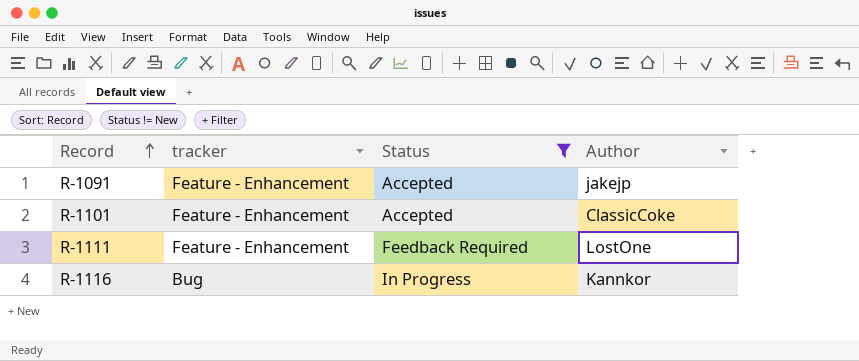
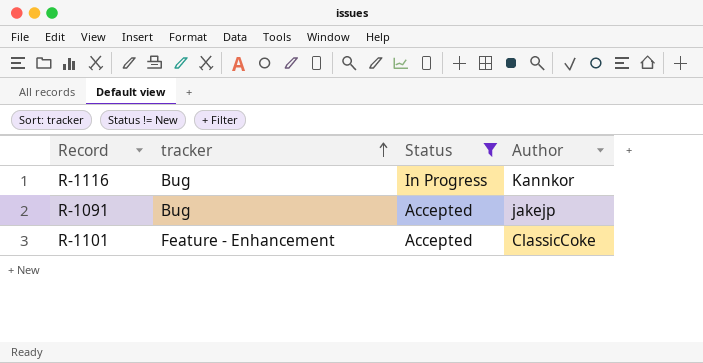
row order: Record ascending -> tracker ascending
row R-1111: Feature - Enhancement | Feedback Required | LostOne -> none
R-1091 | tracker: Feature - Enhancement -> Bug

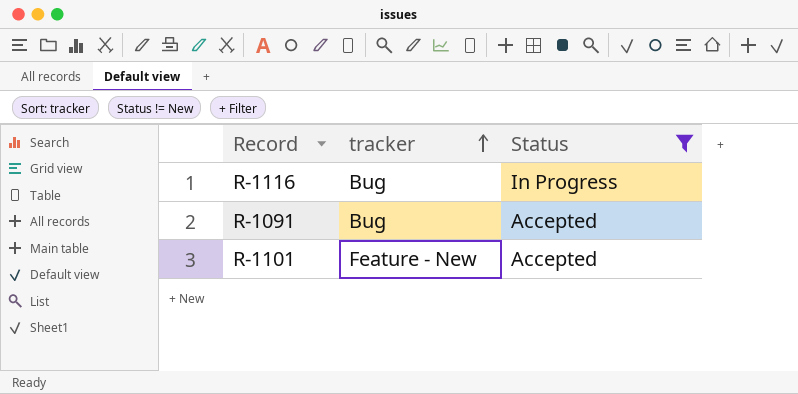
column Author | position: 4 -> none
R-1101 | tracker: Feature - Enhancement -> Feature - New

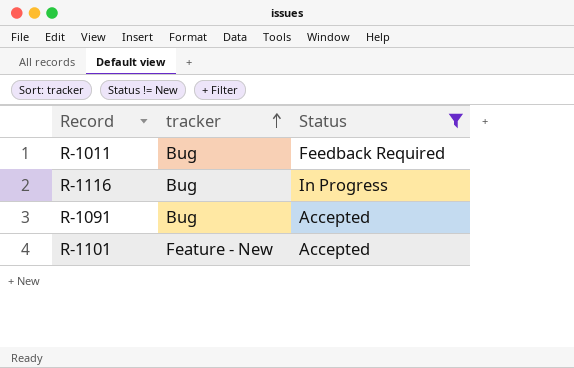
row R-1011: none -> Bug | Feedback Required

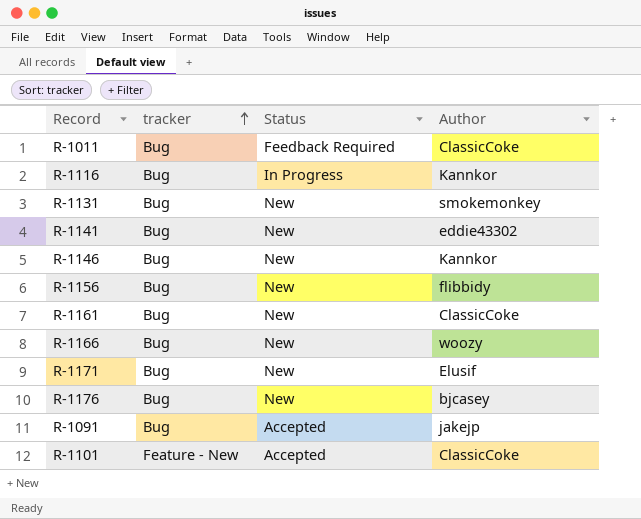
filter: Status != New -> none
column Author | position: none -> 4

